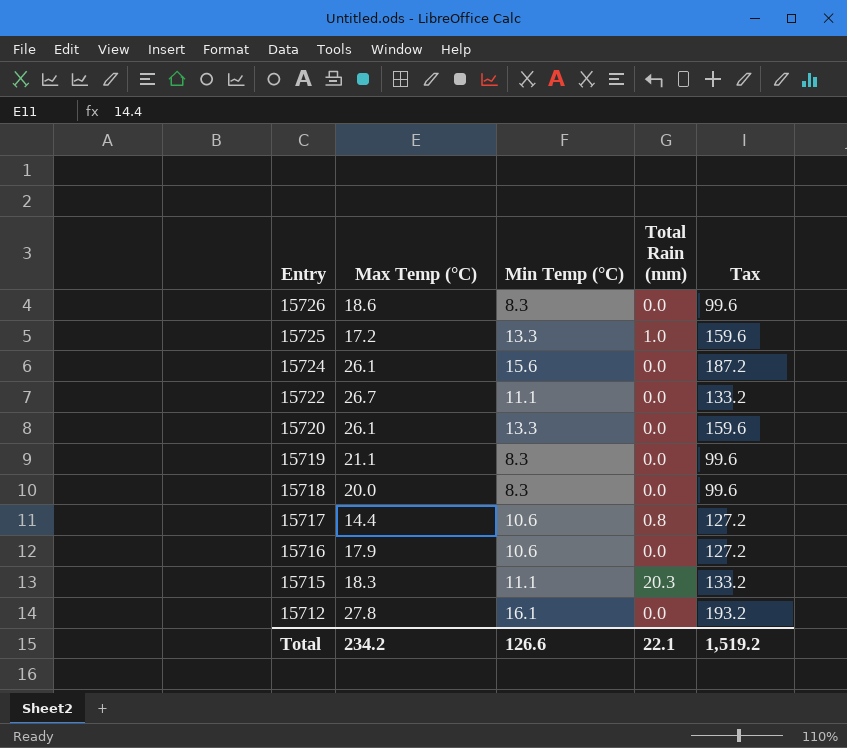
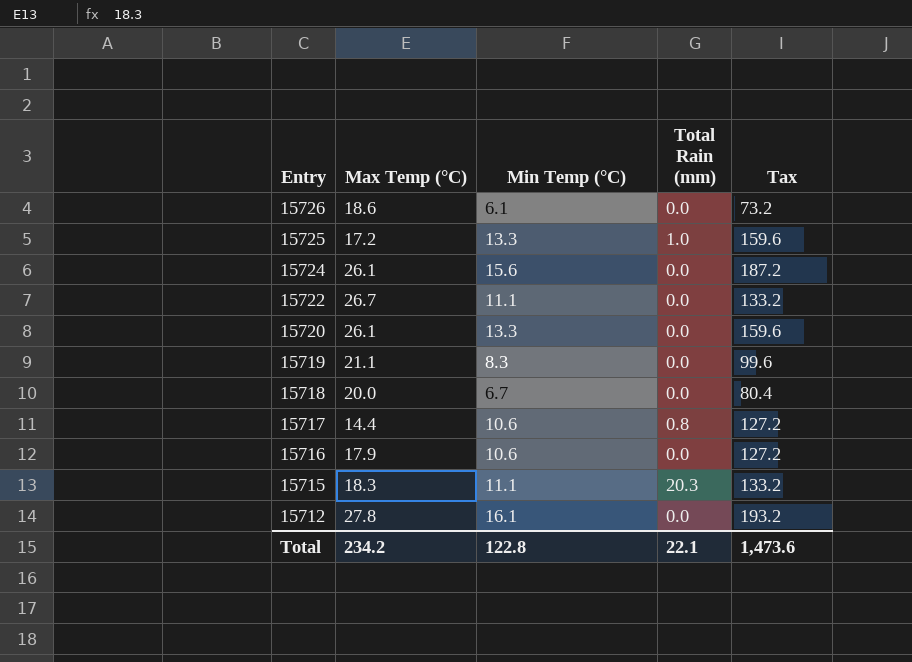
15726 | Min Temp (°C): 8.3 -> 6.1
15726 | Tax: 99.6 -> 73.2
15718 | Min Temp (°C): 8.3 -> 6.7
15718 | Tax: 99.6 -> 80.4
Total | Min Temp (°C): 126.6 -> 122.8
Total | Tax: 1,519.2 -> 1,473.6

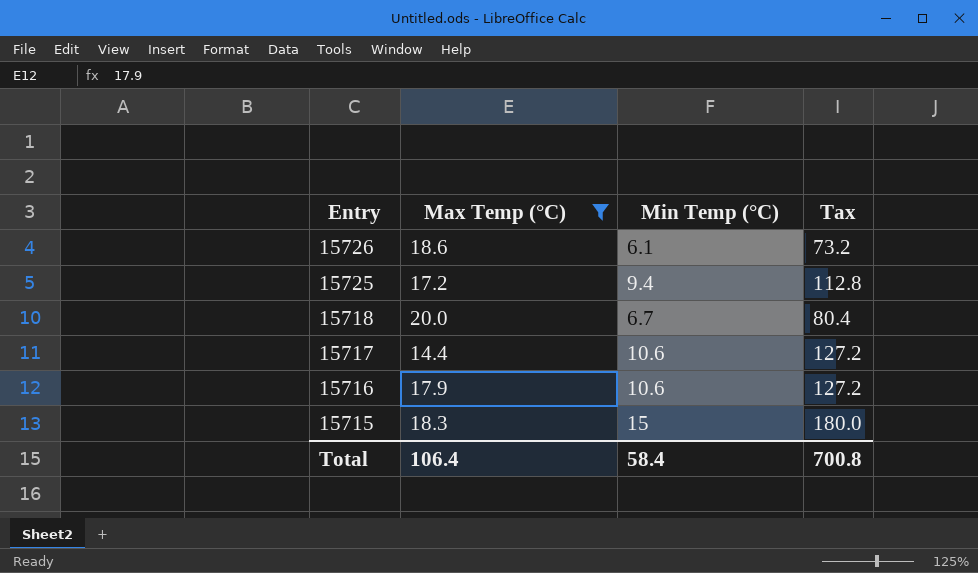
filter: none -> Max Temp (°C) <= 20.0
column Total Rain (mm) | position: 4 -> none
15725 | Min Temp (°C): 13.3 -> 9.4
15725 | Tax: 159.6 -> 112.8
15715 | Min Temp (°C): 11.1 -> 15
15715 | Tax: 133.2 -> 180.0
Total | Max Temp (°C): 234.2 -> 106.4
Total | Min Temp (°C): 122.8 -> 58.4
Total | Tax: 1,473.6 -> 700.8

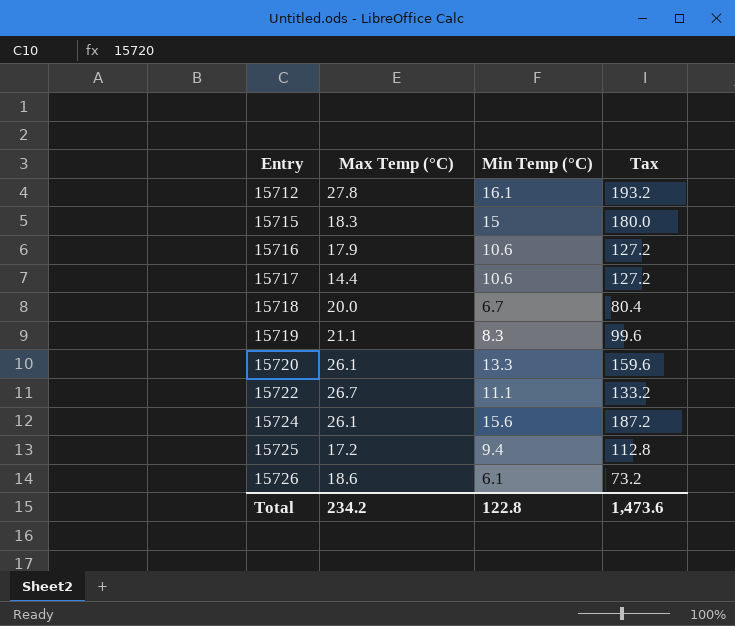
filter: Max Temp (°C) <= 20.0 -> none
row order: Entry descending -> Entry ascending
Total | Max Temp (°C): 106.4 -> 234.2
Total | Min Temp (°C): 58.4 -> 122.8
Total | Tax: 700.8 -> 1,473.6

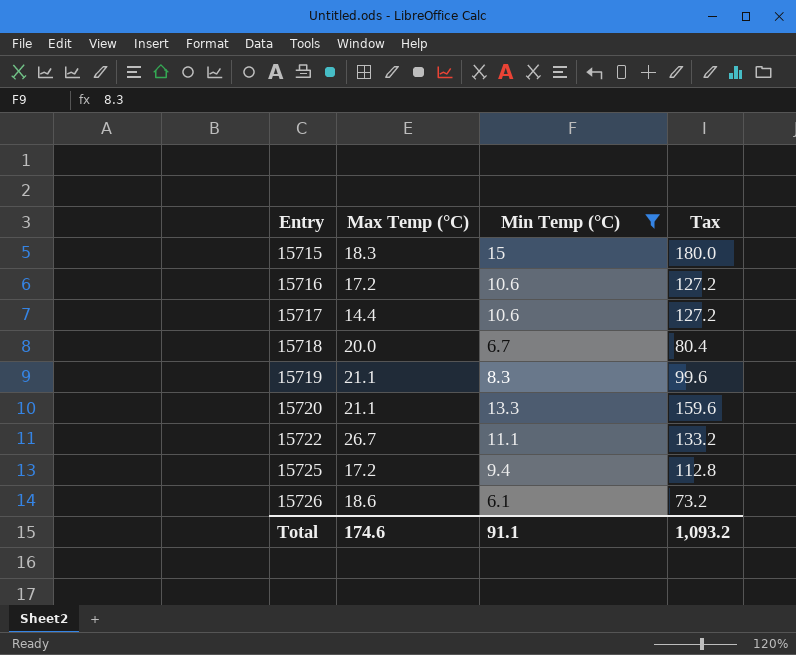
filter: none -> Min Temp (°C) <= 15
15716 | Max Temp (°C): 17.9 -> 17.2
15720 | Max Temp (°C): 26.1 -> 21.1
Total | Max Temp (°C): 234.2 -> 174.6
Total | Min Temp (°C): 122.8 -> 91.1
Total | Tax: 1,473.6 -> 1,093.2

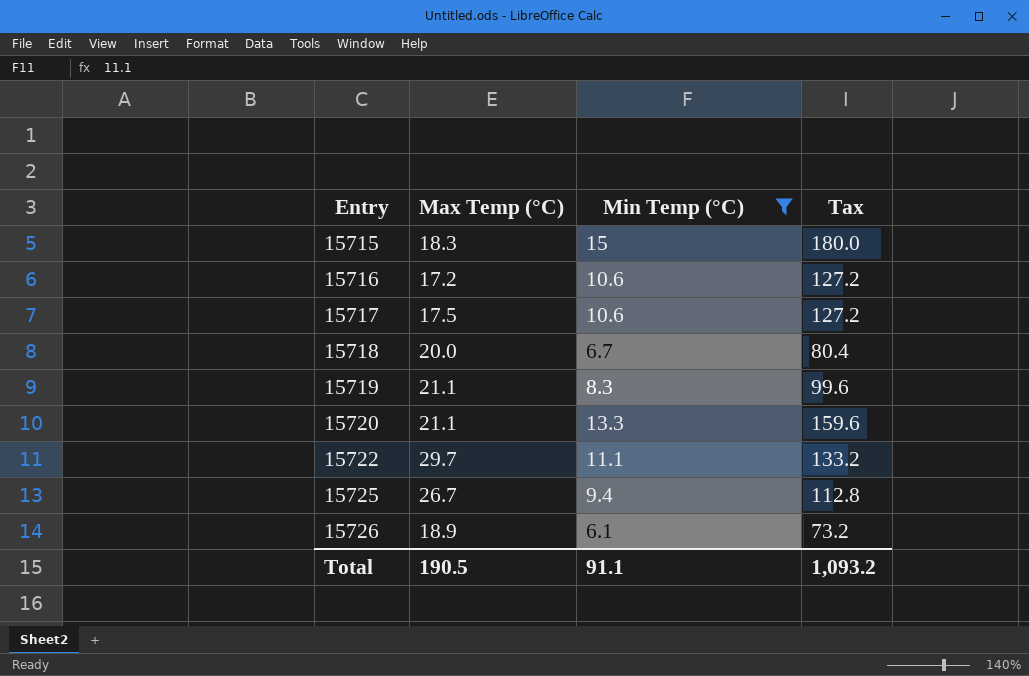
15717 | Max Temp (°C): 14.4 -> 17.5
15722 | Max Temp (°C): 26.7 -> 29.7
15725 | Max Temp (°C): 17.2 -> 26.7
15726 | Max Temp (°C): 18.6 -> 18.9
Total | Max Temp (°C): 174.6 -> 190.5

